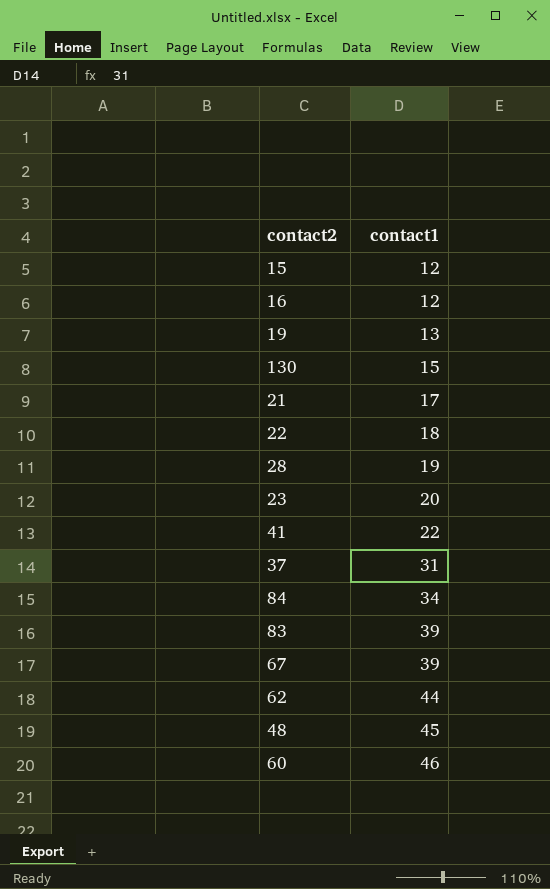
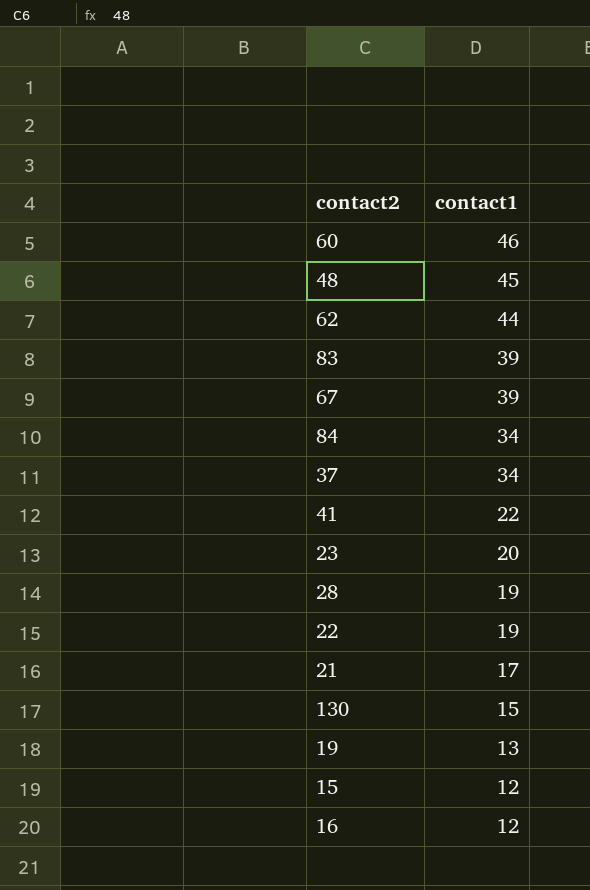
row order: contact1 ascending -> contact1 descending
37 | contact1: 31 -> 34
22 | contact1: 18 -> 19

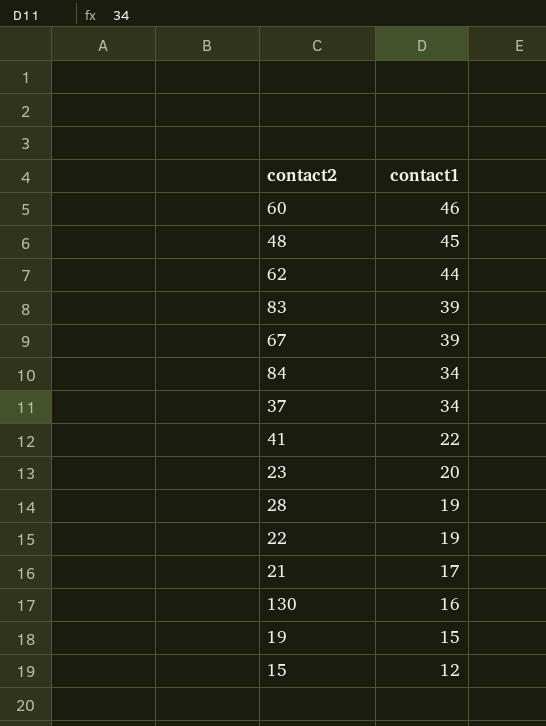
row 16: 12 -> none
130 | contact1: 15 -> 16
19 | contact1: 13 -> 15

